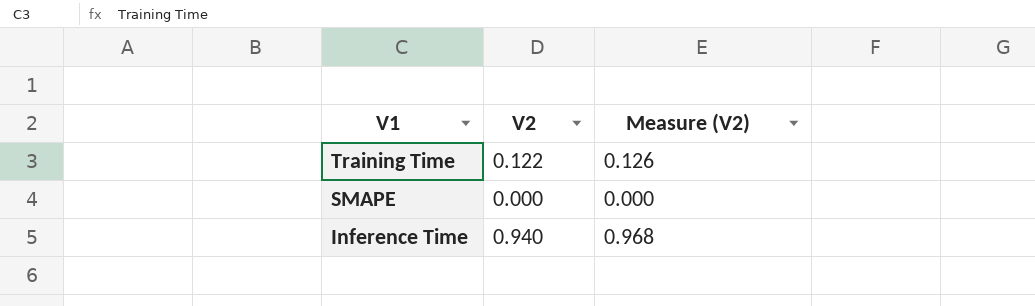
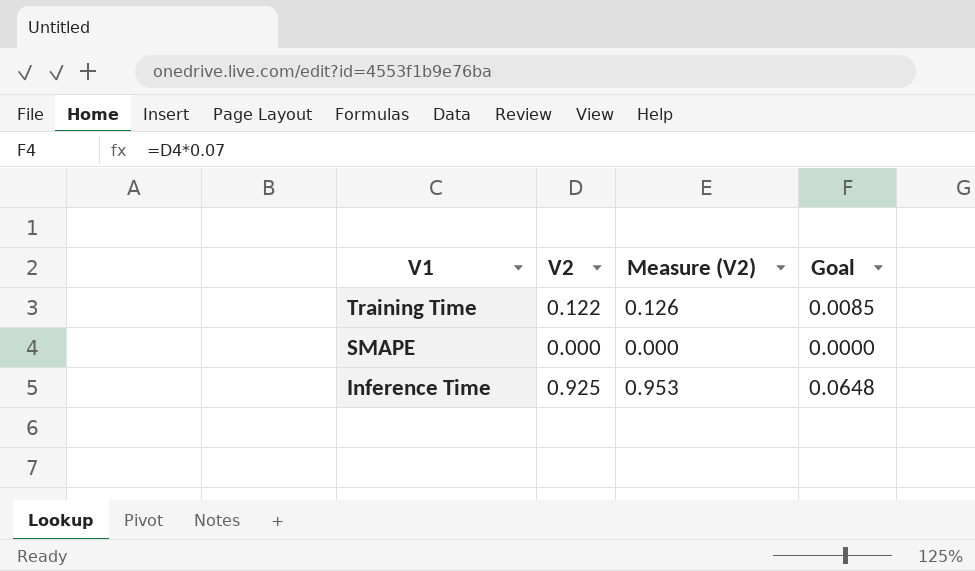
column Goal | formula: none -> [V2] * 0.07
Inference Time | V2: 0.940 -> 0.925
Inference Time | Measure (V2): 0.968 -> 0.953

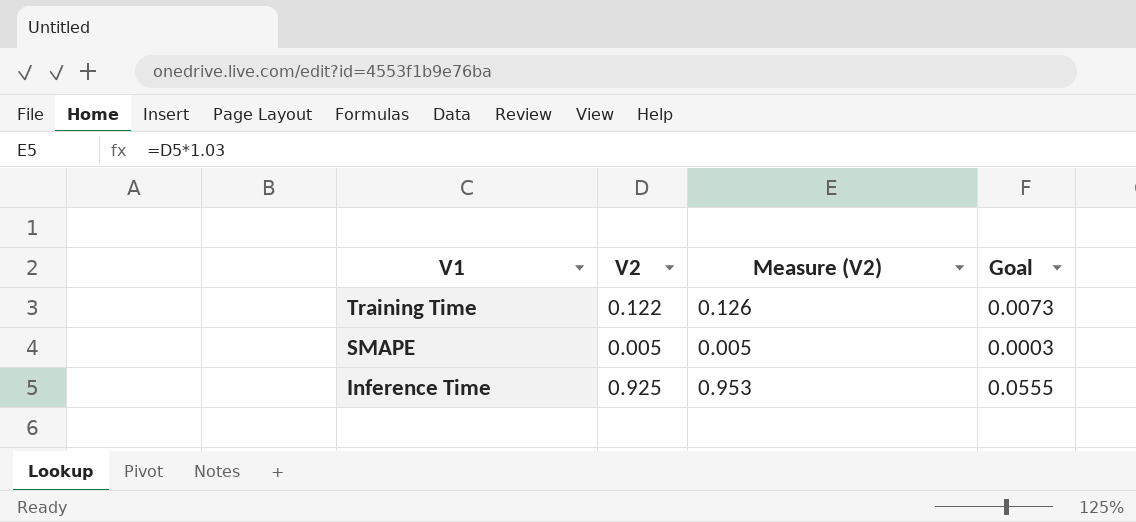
column Goal | formula: [V2] * 0.07 -> [V2] * 0.06
SMAPE | V2: 0.000 -> 0.005
SMAPE | Measure (V2): 0.000 -> 0.005

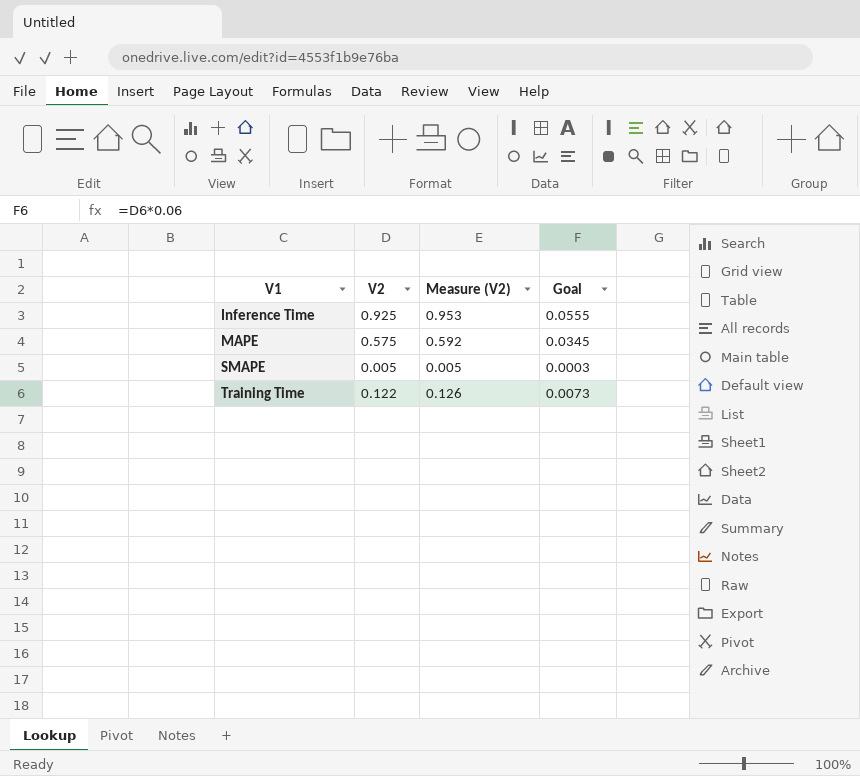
row order: V1 descending -> V1 ascending
row MAPE: none -> 0.575 | 0.592 | 0.0345

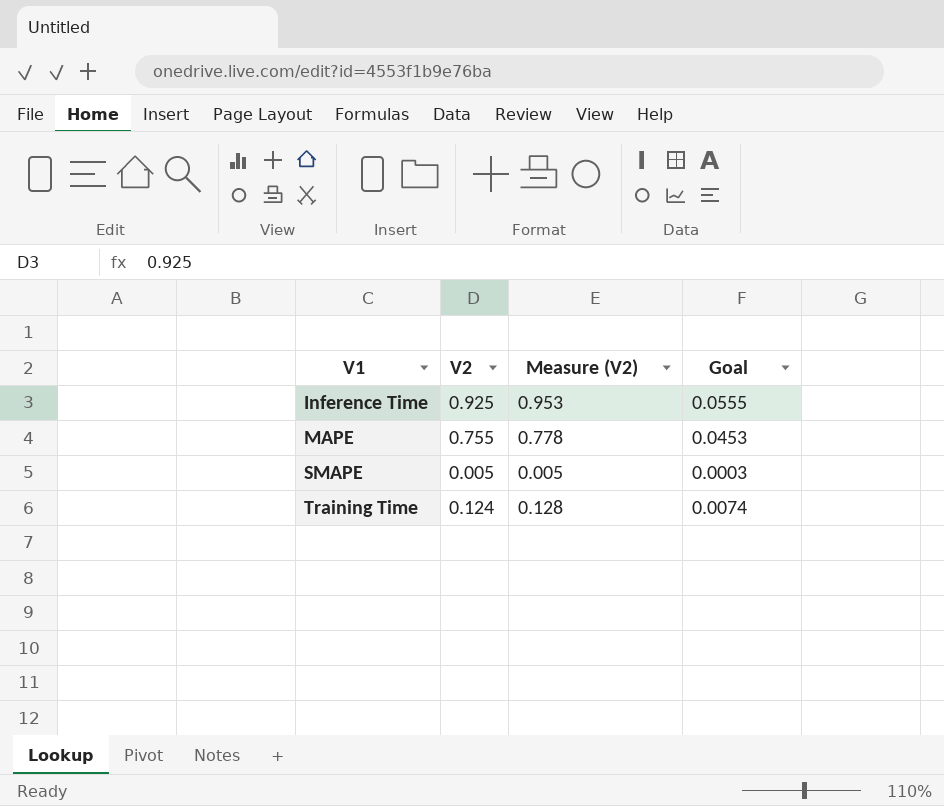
MAPE | V2: 0.575 -> 0.755
MAPE | Measure (V2): 0.592 -> 0.778
MAPE | Goal: 0.0345 -> 0.0453
Training Time | V2: 0.122 -> 0.124
Training Time | Measure (V2): 0.126 -> 0.128
Training Time | Goal: 0.0073 -> 0.0074

